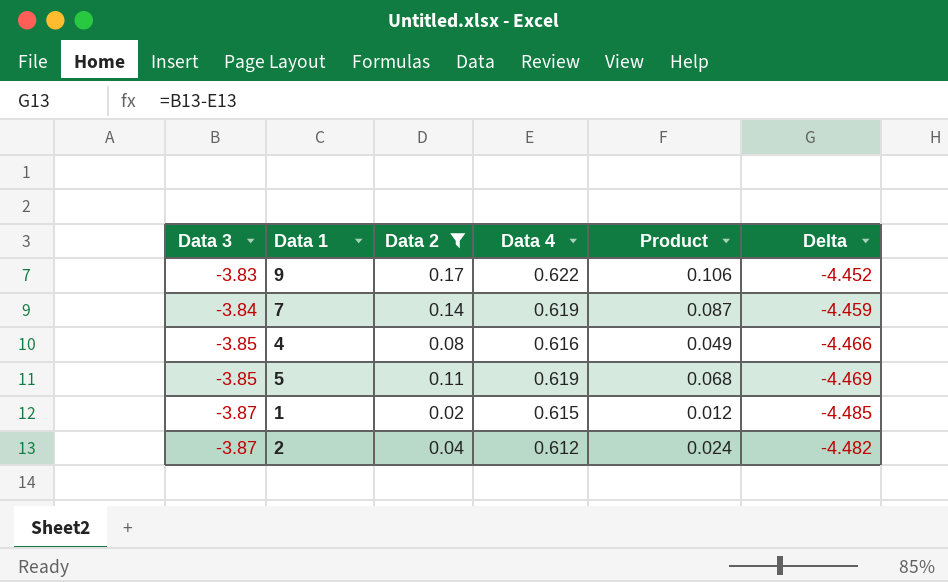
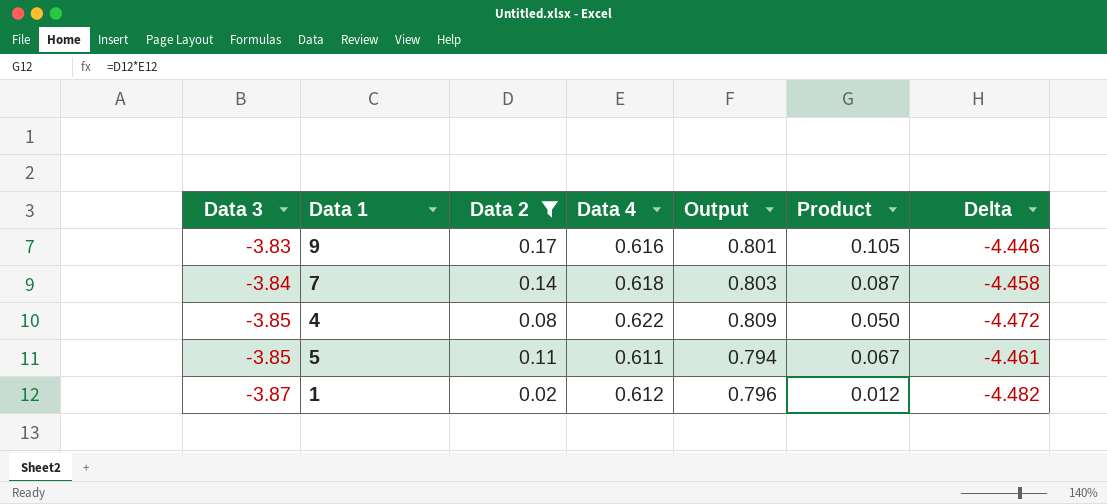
column Output | formula: none -> [Data 4] * 1.3
row 2: -3.87 | 0.04 | 0.612 | 0.024 | -4.482 -> none
9 | Data 4: 0.622 -> 0.616
9 | Product: 0.106 -> 0.105
9 | Delta: -4.452 -> -4.446
7 | Data 4: 0.619 -> 0.618
7 | Delta: -4.459 -> -4.458
4 | Data 4: 0.616 -> 0.622
4 | Product: 0.049 -> 0.050
4 | Delta: -4.466 -> -4.472
5 | Data 4: 0.619 -> 0.611
5 | Product: 0.068 -> 0.067
5 | Delta: -4.469 -> -4.461
1 | Data 4: 0.615 -> 0.612
1 | Delta: -4.485 -> -4.482

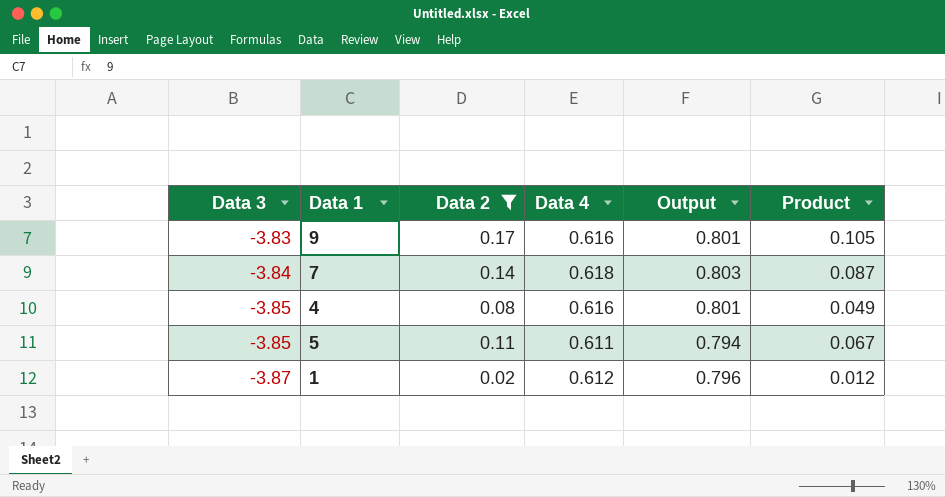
column Delta | formula: [Data 3] - [Data 4] -> none
4 | Data 4: 0.622 -> 0.616
4 | Output: 0.809 -> 0.801
4 | Product: 0.050 -> 0.049

